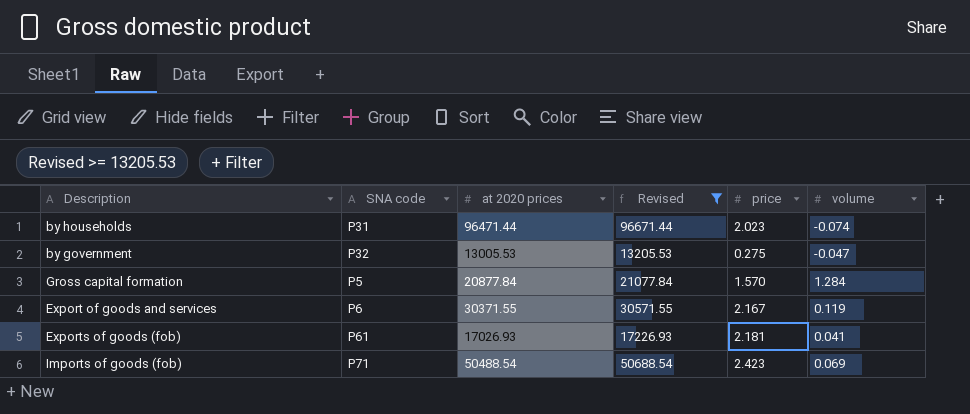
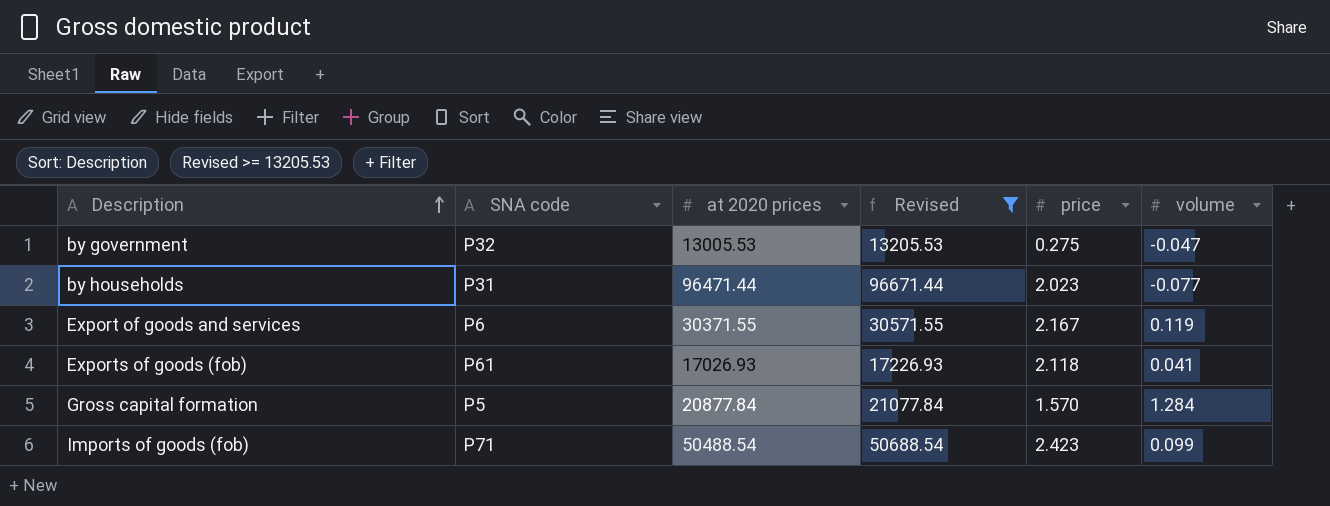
row order: none -> Description ascending
by households | volume: -0.074 -> -0.077
Exports of goods (fob) | price: 2.181 -> 2.118
Imports of goods (fob) | volume: 0.069 -> 0.099

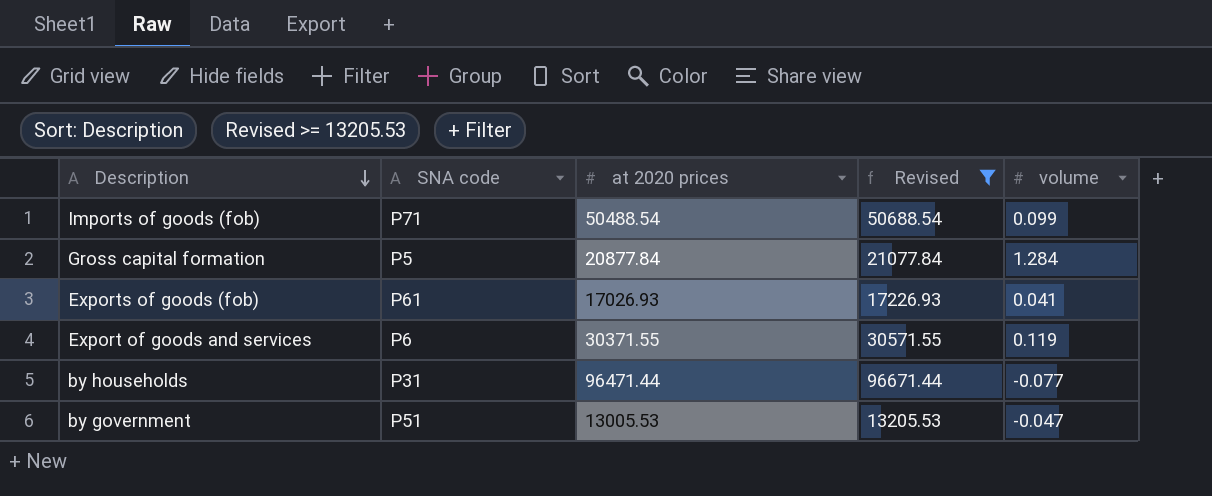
row order: Description ascending -> Description descending
column price | position: 5 -> none
by government | SNA code: P32 -> P51

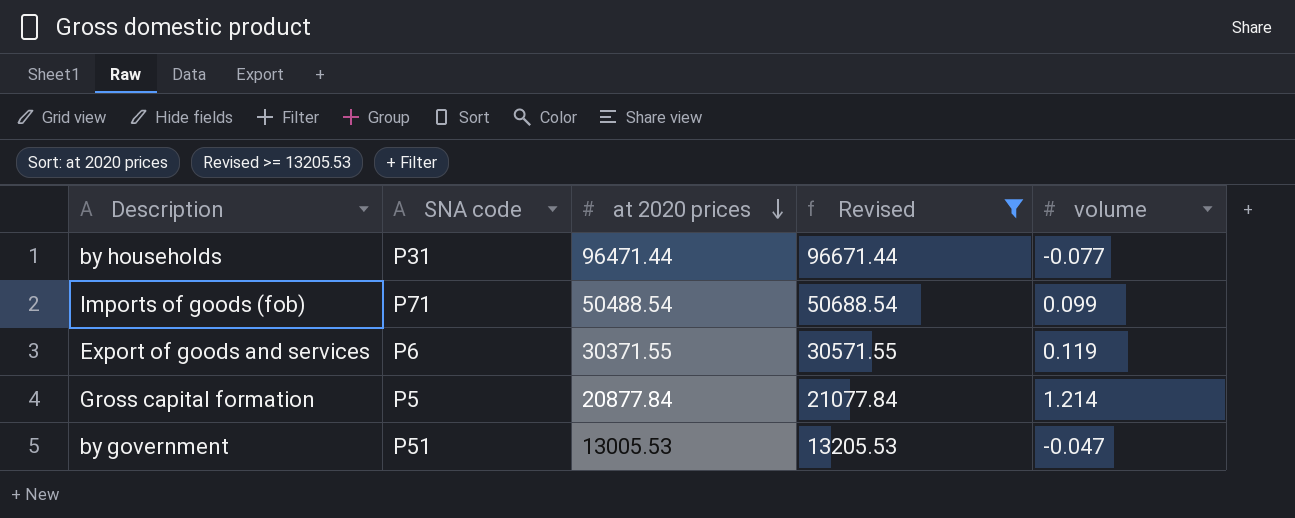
row order: Description descending -> at 2020 prices descending
row Exports of goods (fob): P61 | 17026.93 | 17226.93 | 0.041 -> none
Gross capital formation | volume: 1.284 -> 1.214

